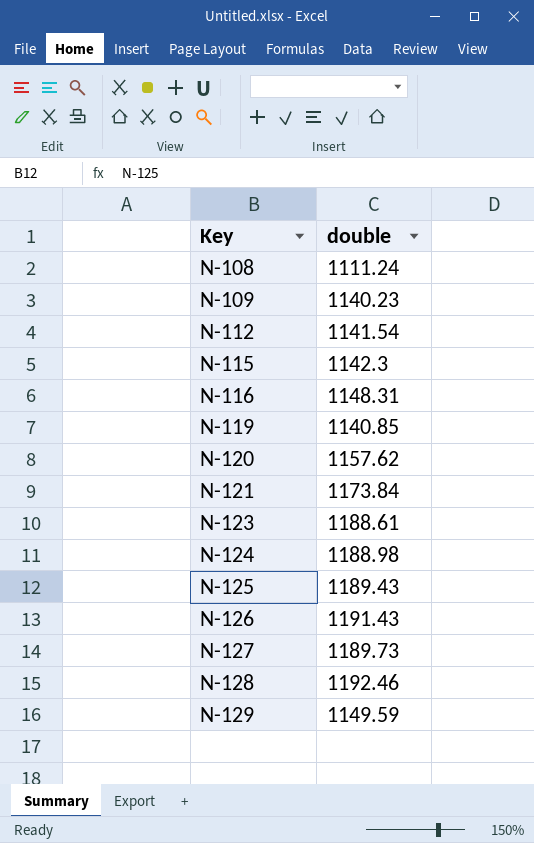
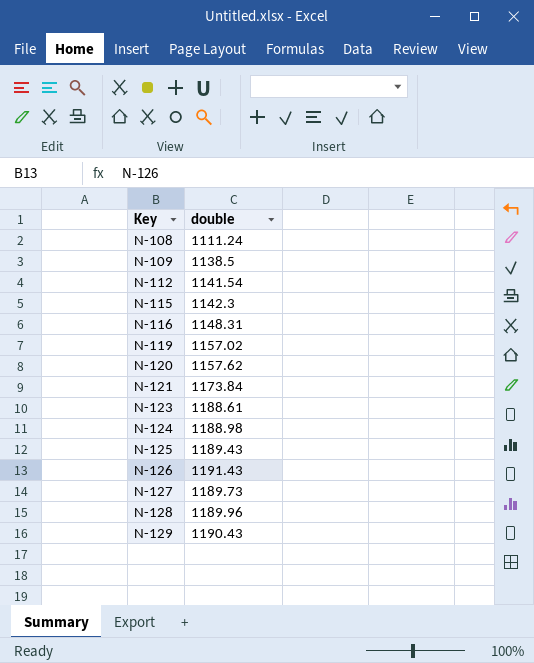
N-109 | double: 1140.23 -> 1138.5
N-119 | double: 1140.85 -> 1157.02
N-128 | double: 1192.46 -> 1189.96
N-129 | double: 1149.59 -> 1190.43

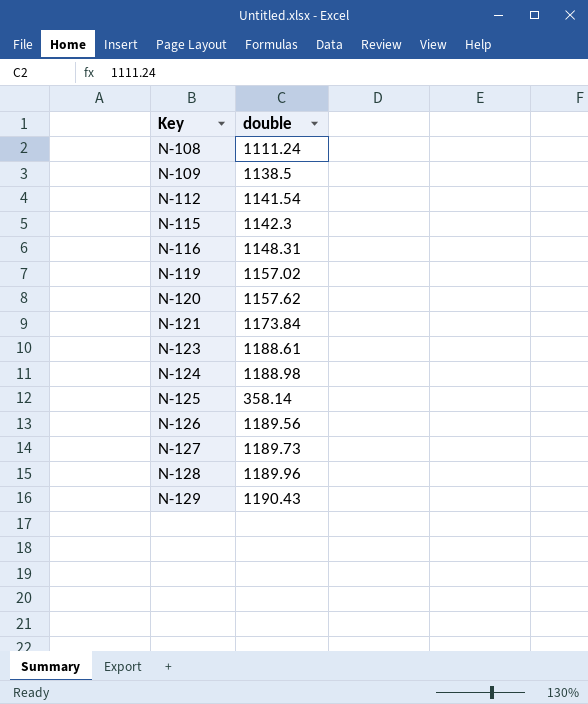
N-125 | double: 1189.43 -> 358.14
N-126 | double: 1191.43 -> 1189.56

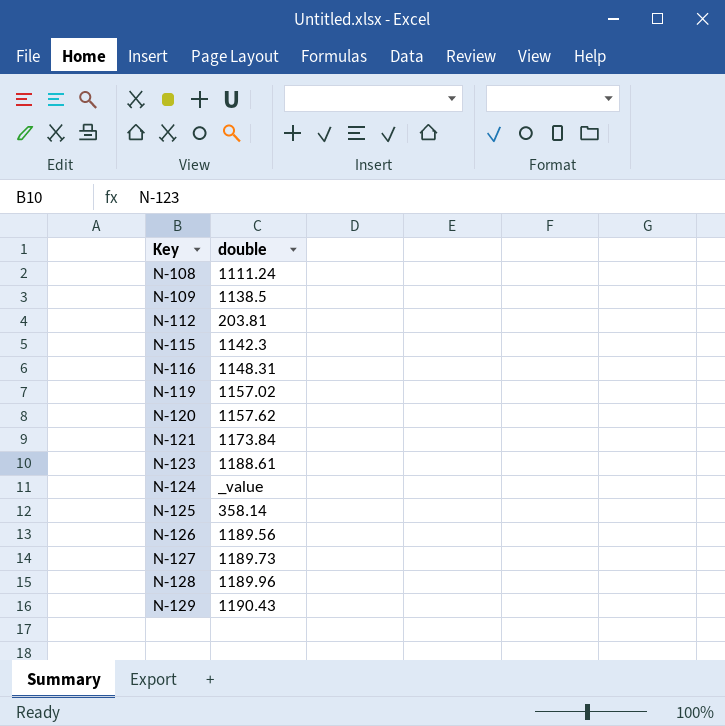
N-112 | double: 1141.54 -> 203.81
N-124 | double: 1188.98 -> _value

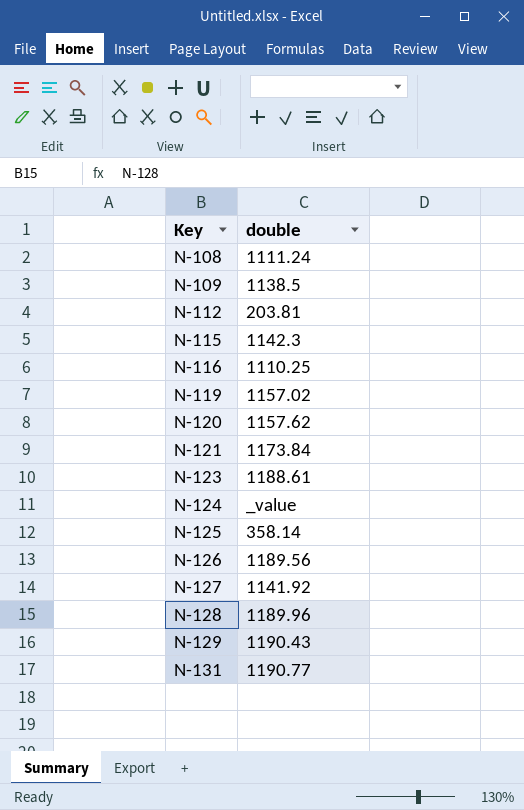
N-116 | double: 1148.31 -> 1110.25
N-127 | double: 1189.73 -> 1141.92
row N-131: none -> 1190.77

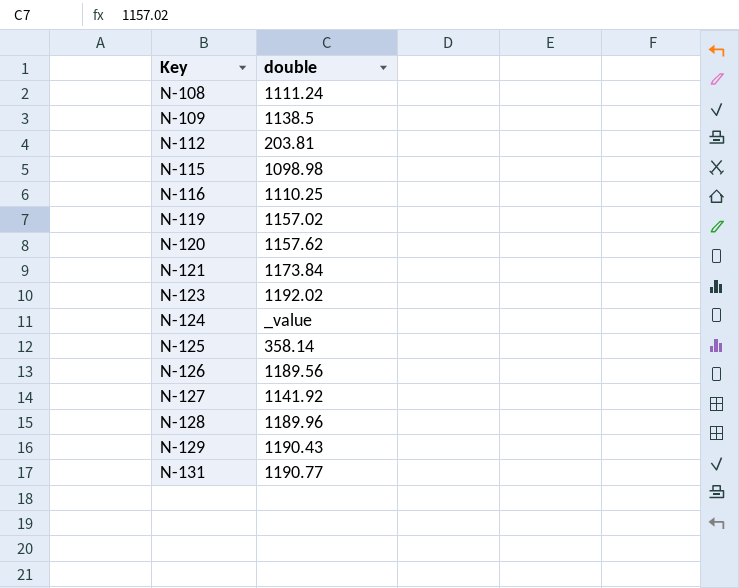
N-115 | double: 1142.3 -> 1098.98
N-123 | double: 1188.61 -> 1192.02

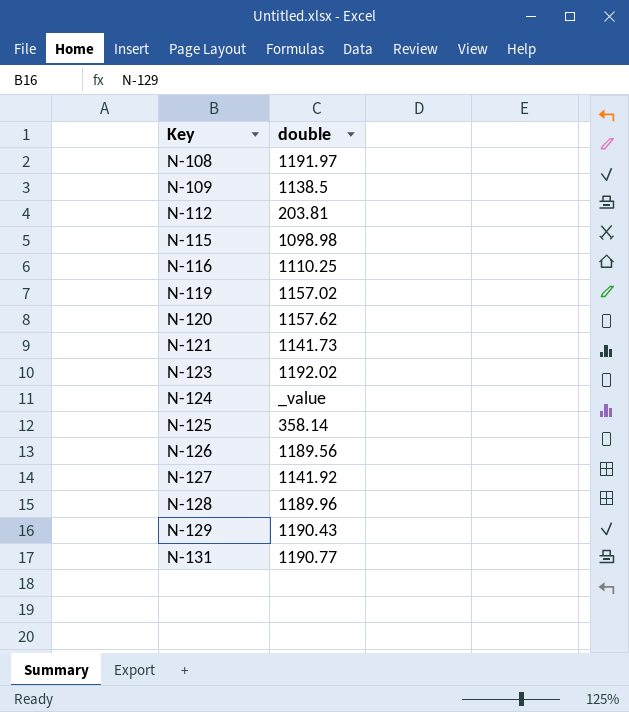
N-108 | double: 1111.24 -> 1191.97
N-121 | double: 1173.84 -> 1141.73

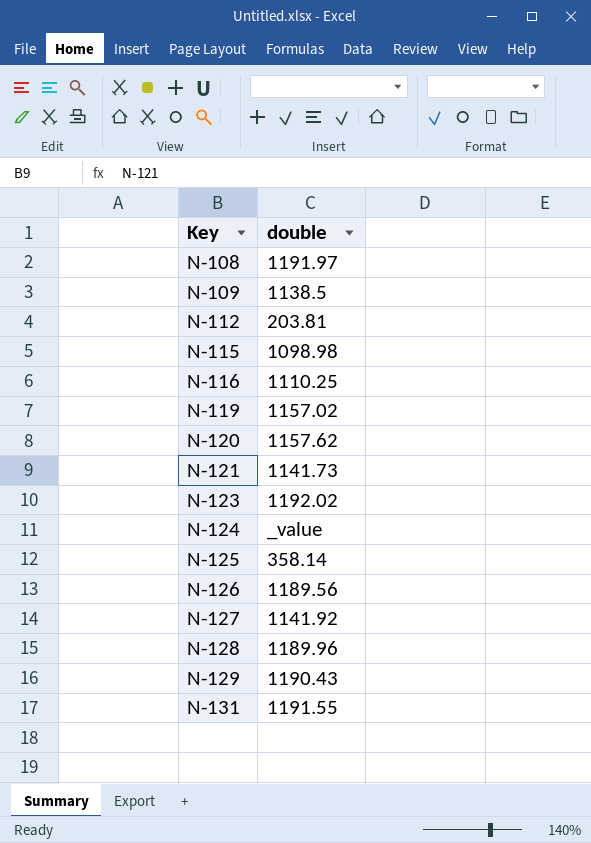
N-131 | double: 1190.77 -> 1191.55

